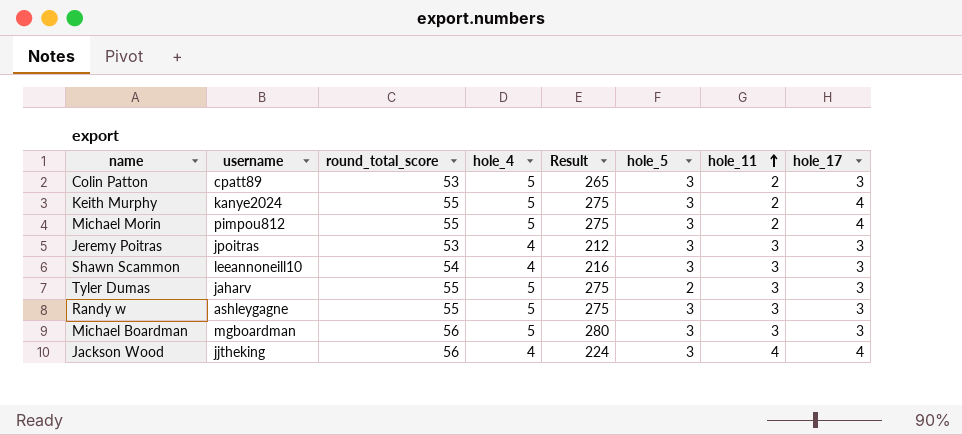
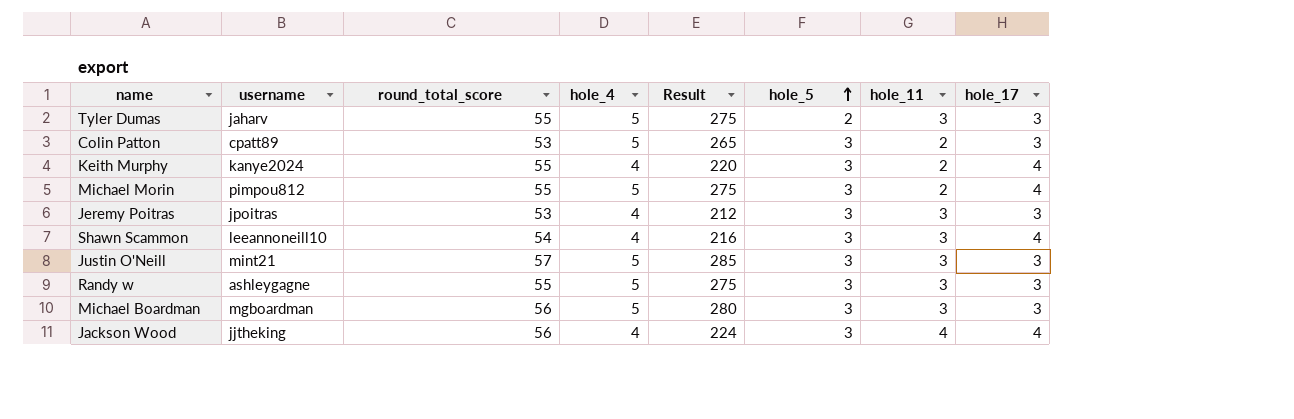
row order: hole_11 ascending -> hole_5 ascending
Keith Murphy | hole_4: 5 -> 4
Keith Murphy | Result: 275 -> 220
Shawn Scammon | hole_17: 3 -> 4
row Justin O'Neill: none -> mint21 | 57 | 5 | 285 | 3 | 3 | 3

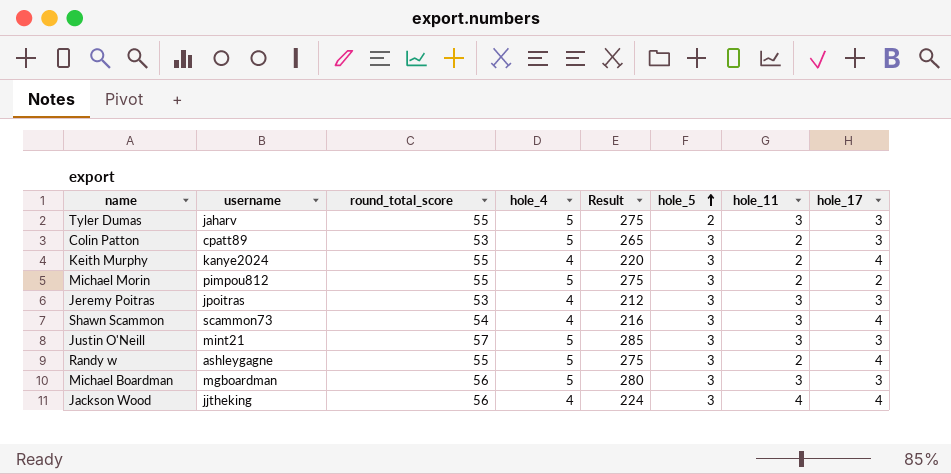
Michael Morin | hole_17: 4 -> 2
Shawn Scammon | username: leeannoneill10 -> scammon73
Randy w | hole_11: 3 -> 2
Randy w | hole_17: 3 -> 4

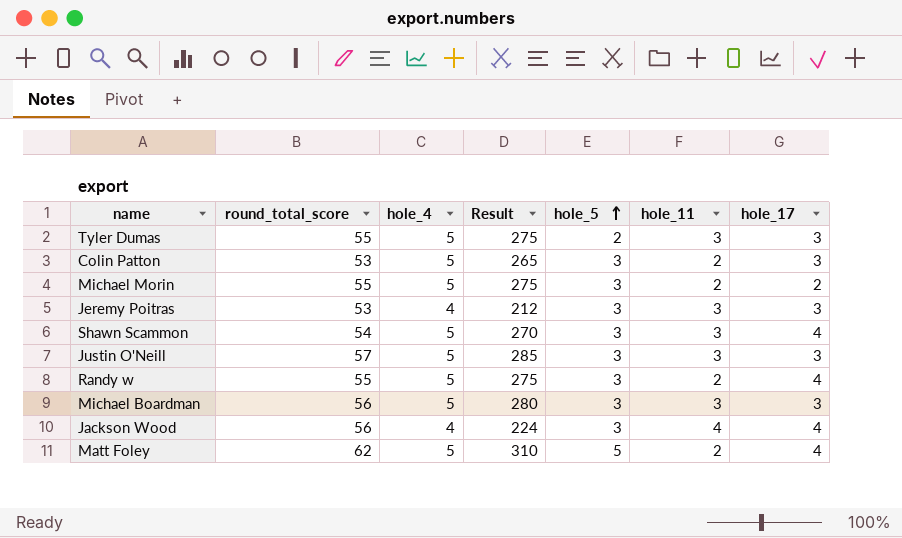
column username | position: 2 -> none
row Keith Murphy: kanye2024 | 55 | 4 | 220 | 3 | 2 | 4 -> none
Shawn Scammon | hole_4: 4 -> 5
Shawn Scammon | Result: 216 -> 270
row Matt Foley: none -> 62 | 5 | 310 | 5 | 2 | 4

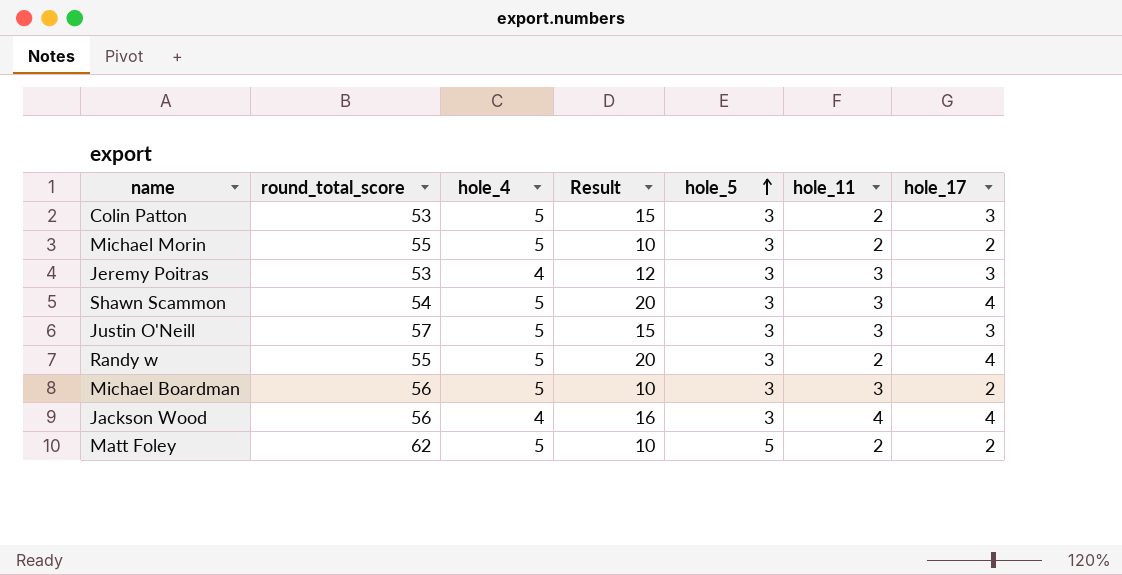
column Result | formula: [round_total_score] * [hole_4] -> [hole_4] * [hole_17]
row Tyler Dumas: 55 | 5 | 275 | 2 | 3 | 3 -> none
Michael Boardman | hole_17: 3 -> 2
Matt Foley | hole_17: 4 -> 2

